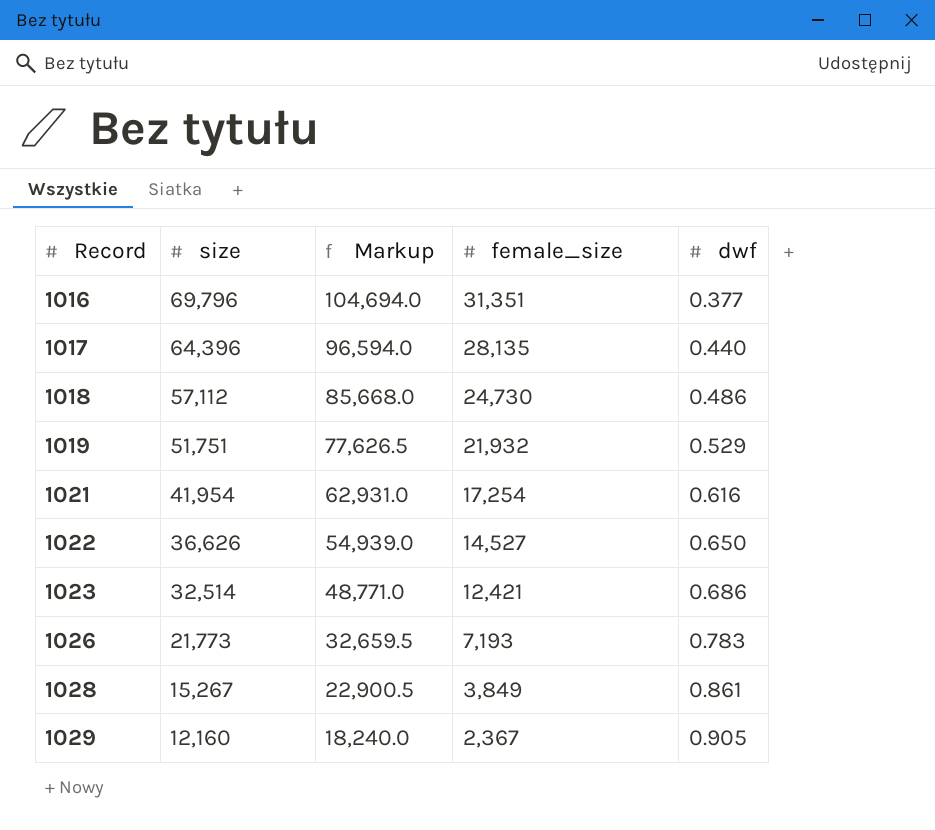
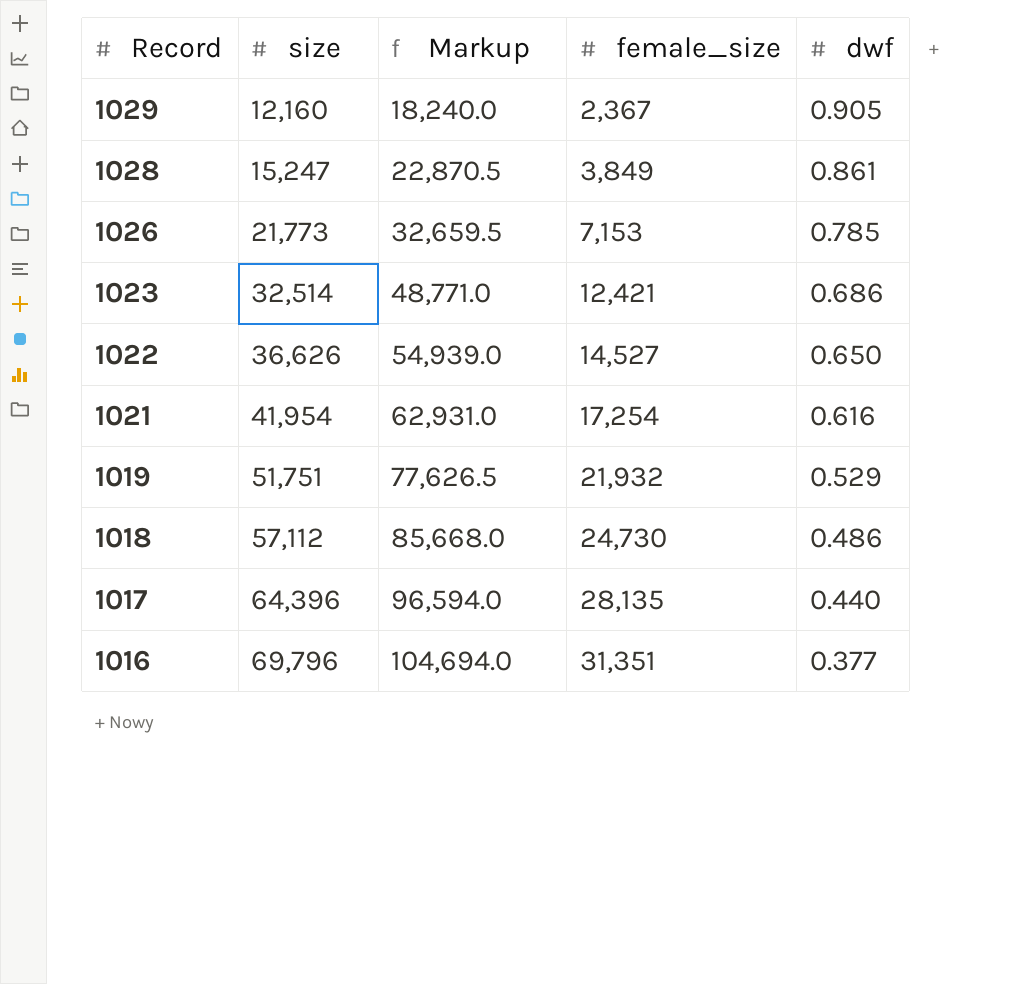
row order: Record ascending -> Record descending
1028 | size: 15,267 -> 15,247
1028 | Markup: 22,900.5 -> 22,870.5
1026 | female_size: 7,193 -> 7,153
1026 | dwf: 0.783 -> 0.785

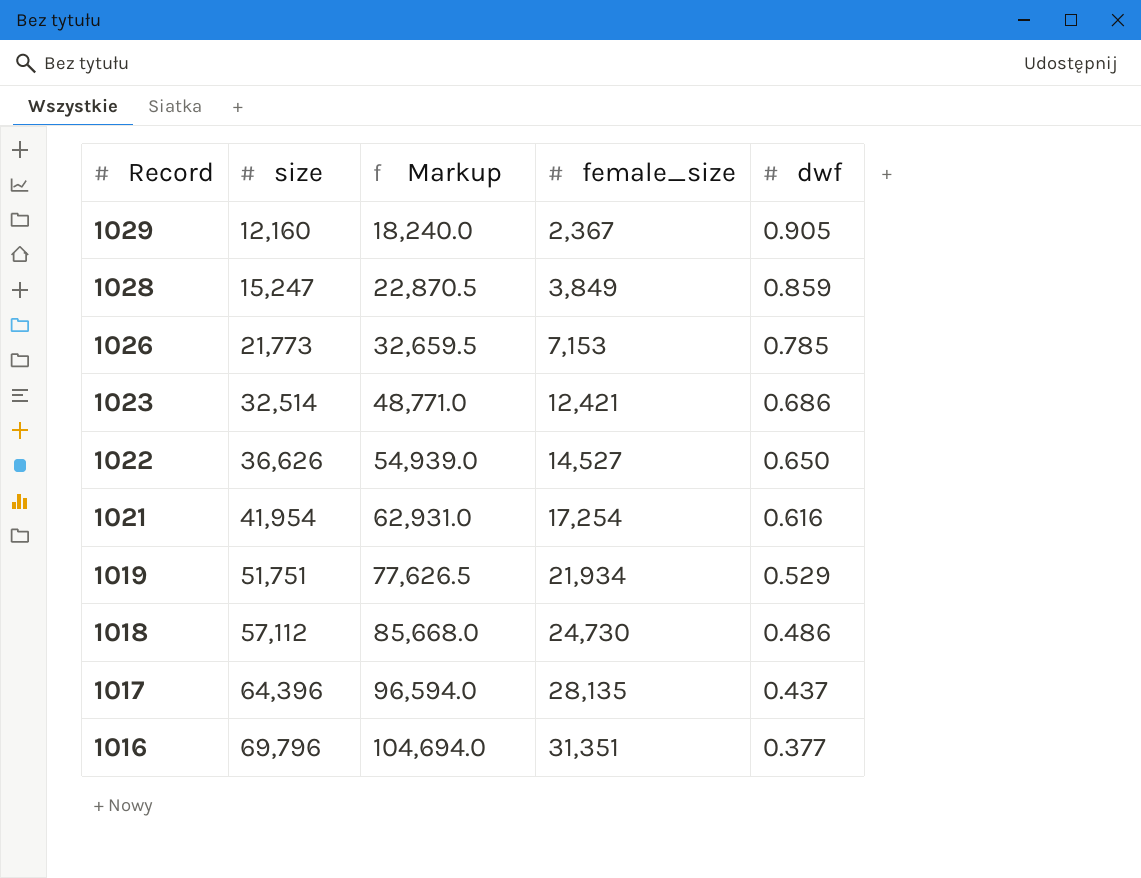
1028 | dwf: 0.861 -> 0.859
1019 | female_size: 21,932 -> 21,934
1017 | dwf: 0.440 -> 0.437

